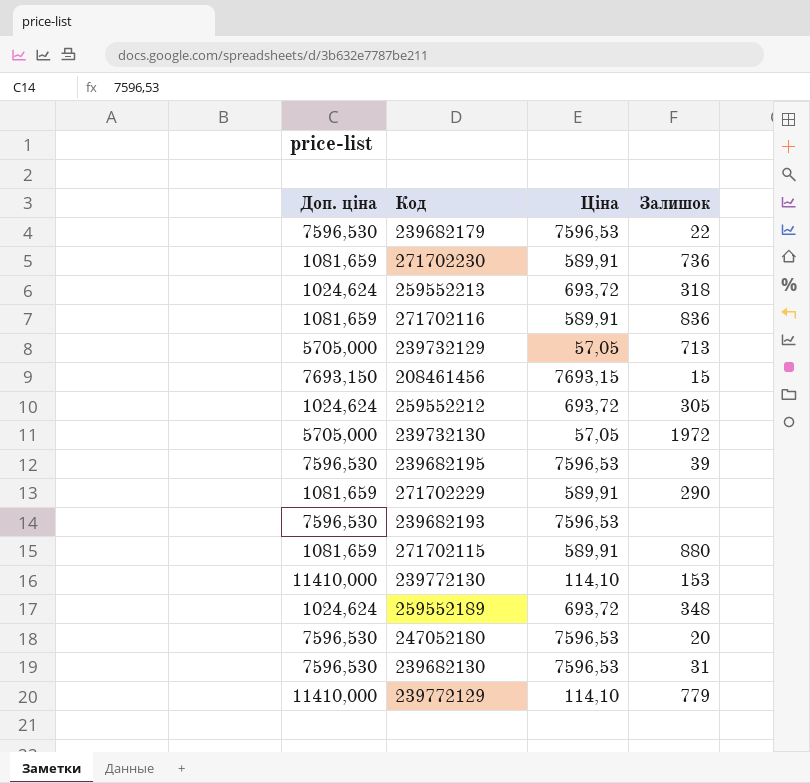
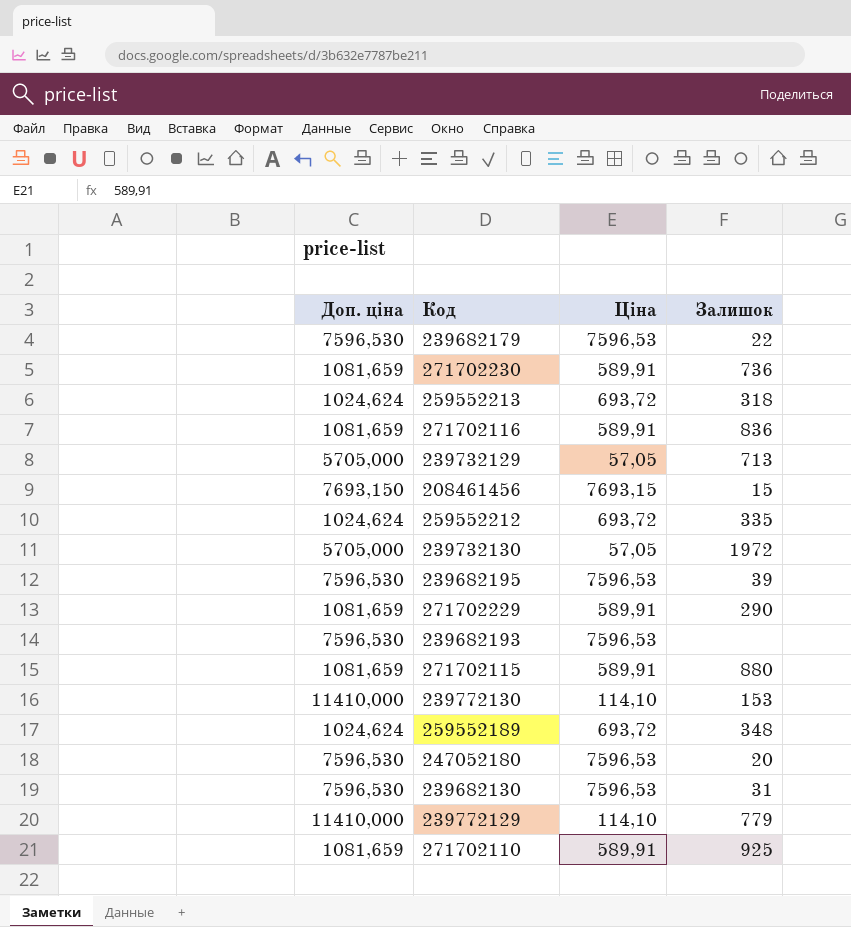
259552212 | Залишок: 305 -> 335
row 271702110: none -> 1081,659 | 589,91 | 925

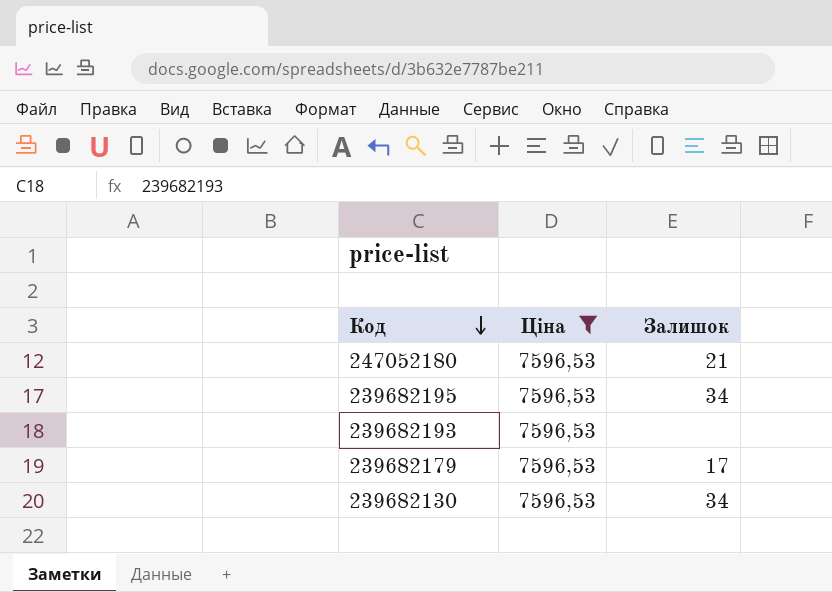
filter: none -> Ціна = 7596,53
row order: none -> Код descending
column Доп. ціна | position: 1 -> none
247052180 | Залишок: 20 -> 21
239682195 | Залишок: 39 -> 34
239682179 | Залишок: 22 -> 17
239682130 | Залишок: 31 -> 34

